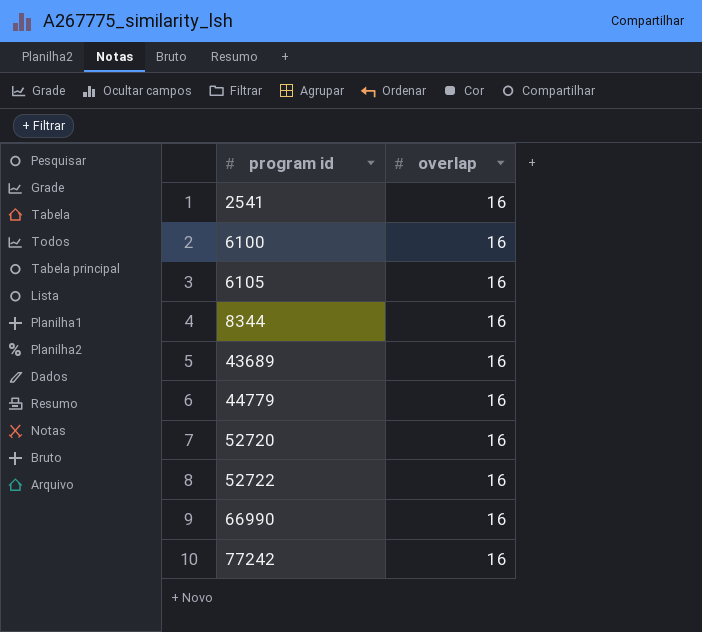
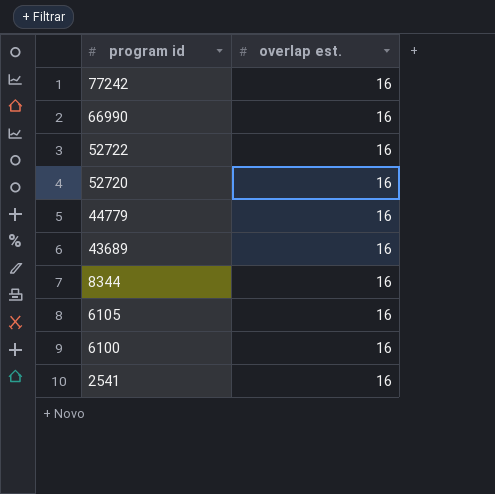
row order: program id ascending -> program id descending
column name: overlap -> overlap est.

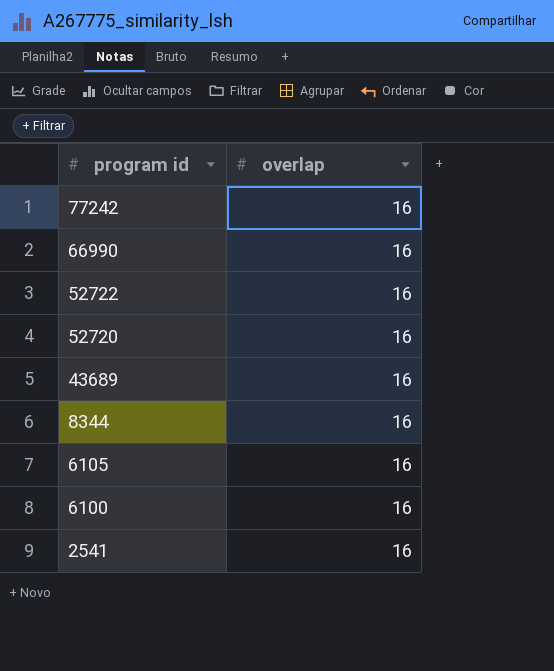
column name: overlap est. -> overlap
row 44779: 16 -> none

